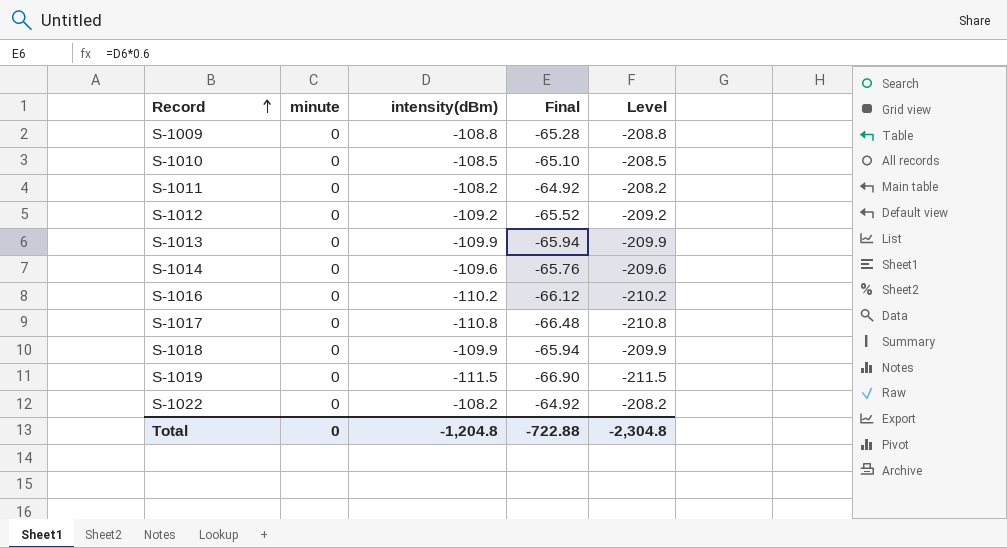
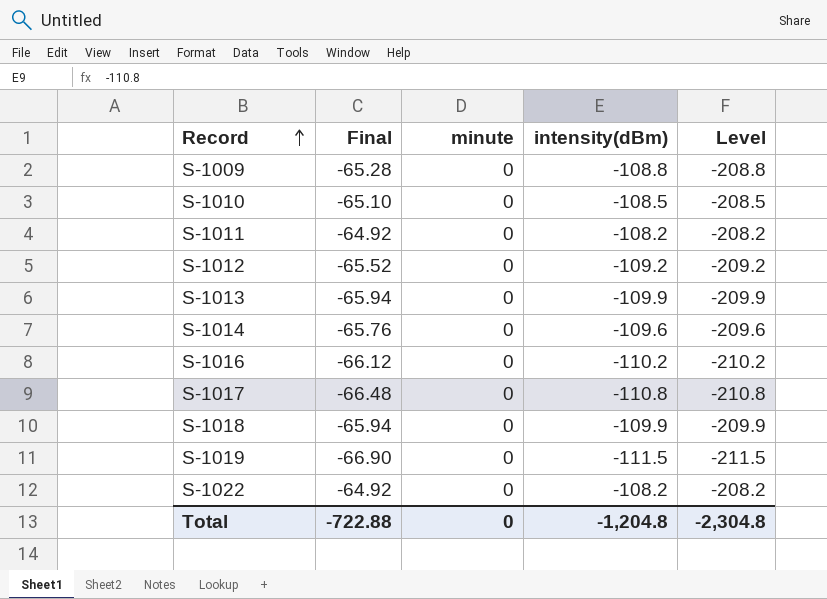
column Final | position: 4 -> 2

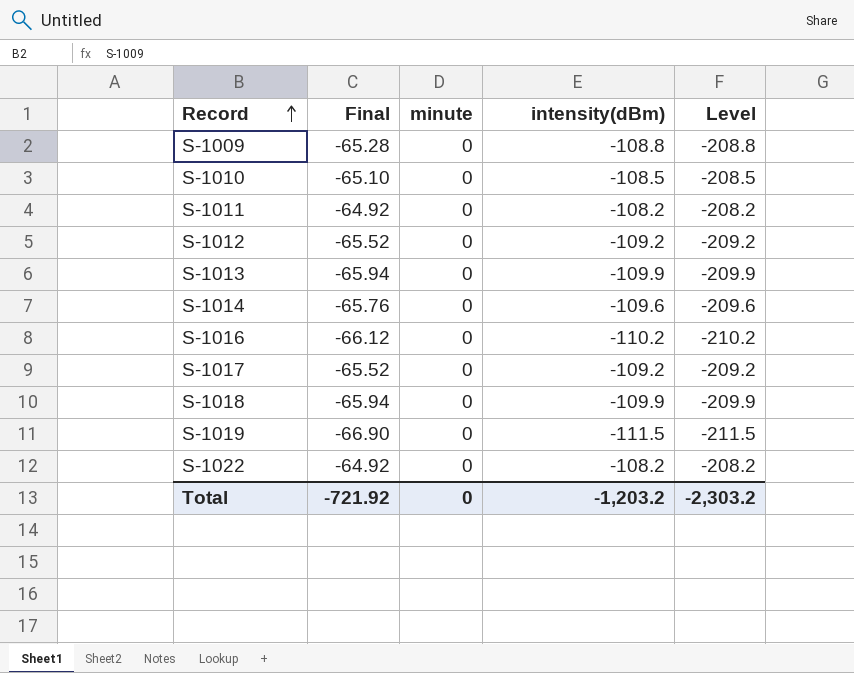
S-1017 | Final: -66.48 -> -65.52
S-1017 | intensity(dBm): -110.8 -> -109.2
S-1017 | Level: -210.8 -> -209.2
Total | Final: -722.88 -> -721.92
Total | intensity(dBm): -1,204.8 -> -1,203.2
Total | Level: -2,304.8 -> -2,303.2

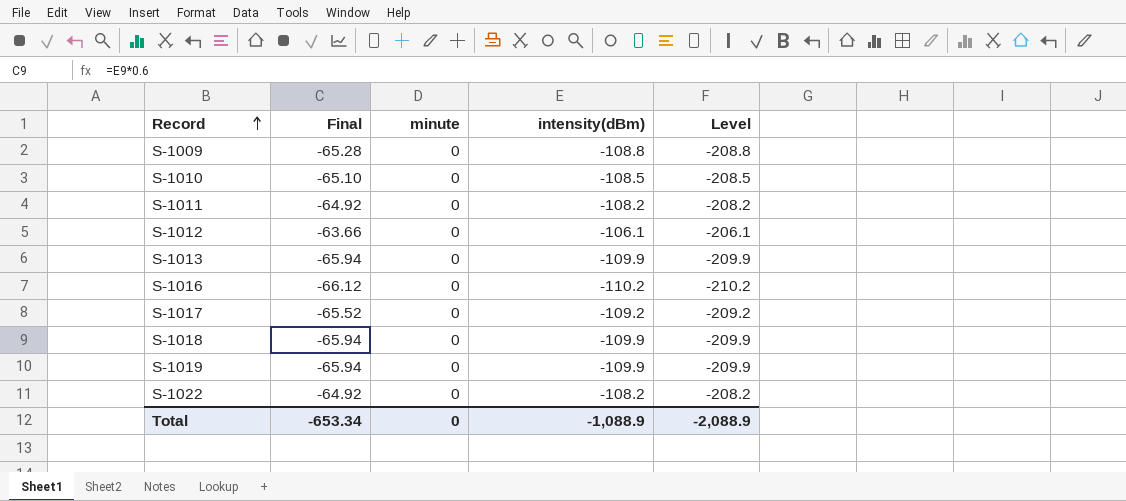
row S-1014: -65.76 | 0 | -109.6 | -209.6 -> none
S-1012 | Final: -65.52 -> -63.66
S-1012 | intensity(dBm): -109.2 -> -106.1
S-1012 | Level: -209.2 -> -206.1
S-1019 | Final: -66.90 -> -65.94
S-1019 | intensity(dBm): -111.5 -> -109.9
S-1019 | Level: -211.5 -> -209.9
Total | Final: -721.92 -> -653.34
Total | intensity(dBm): -1,203.2 -> -1,088.9
Total | Level: -2,303.2 -> -2,088.9

